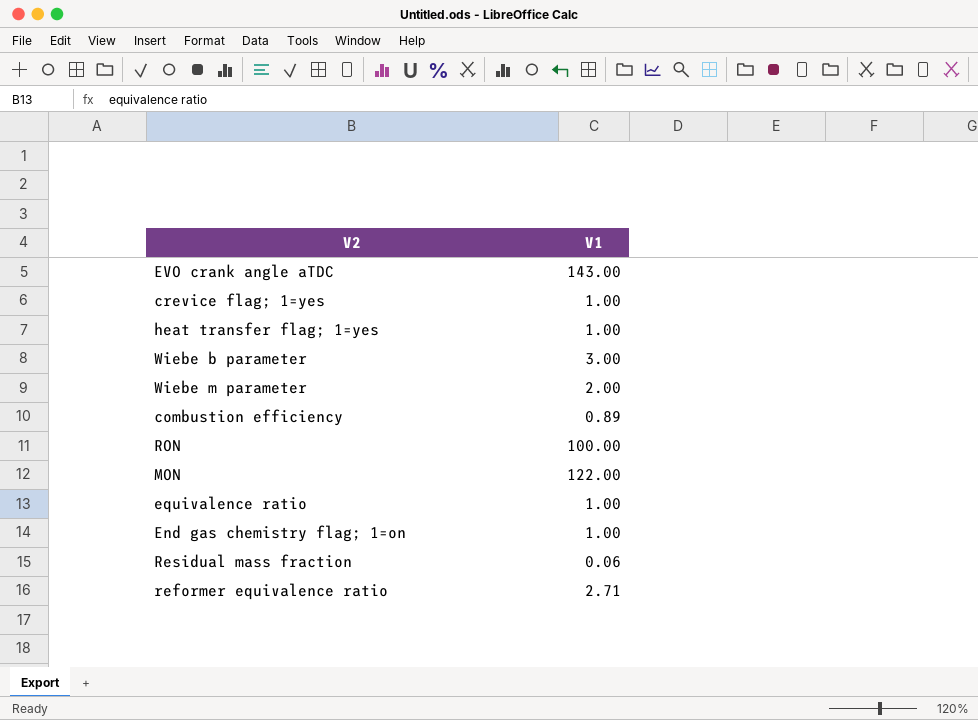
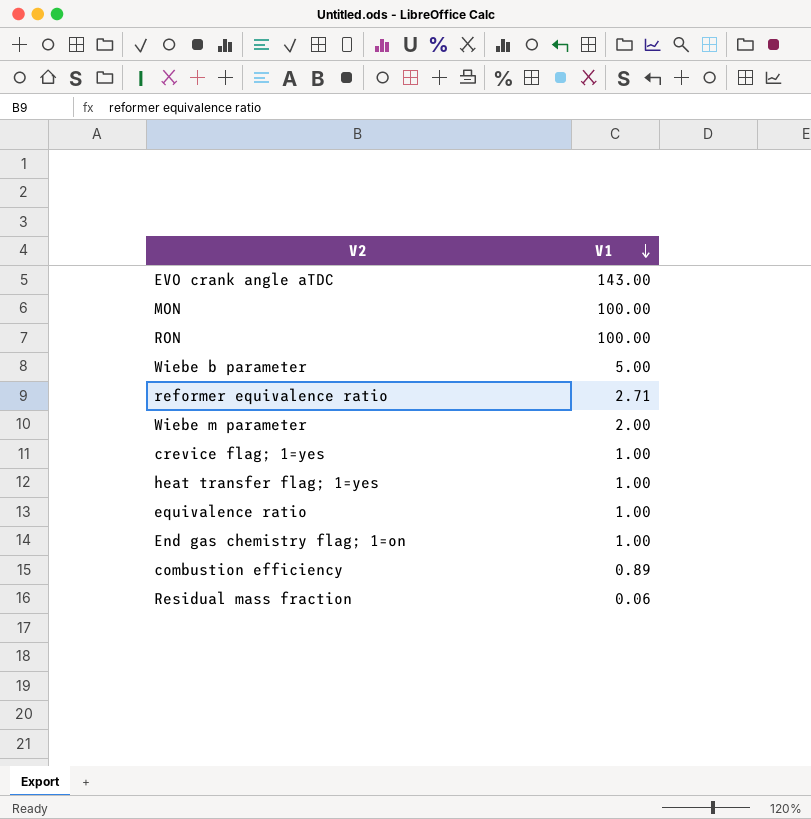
row order: none -> V1 descending
MON | V1: 122.00 -> 100.00
Wiebe b parameter | V1: 3.00 -> 5.00

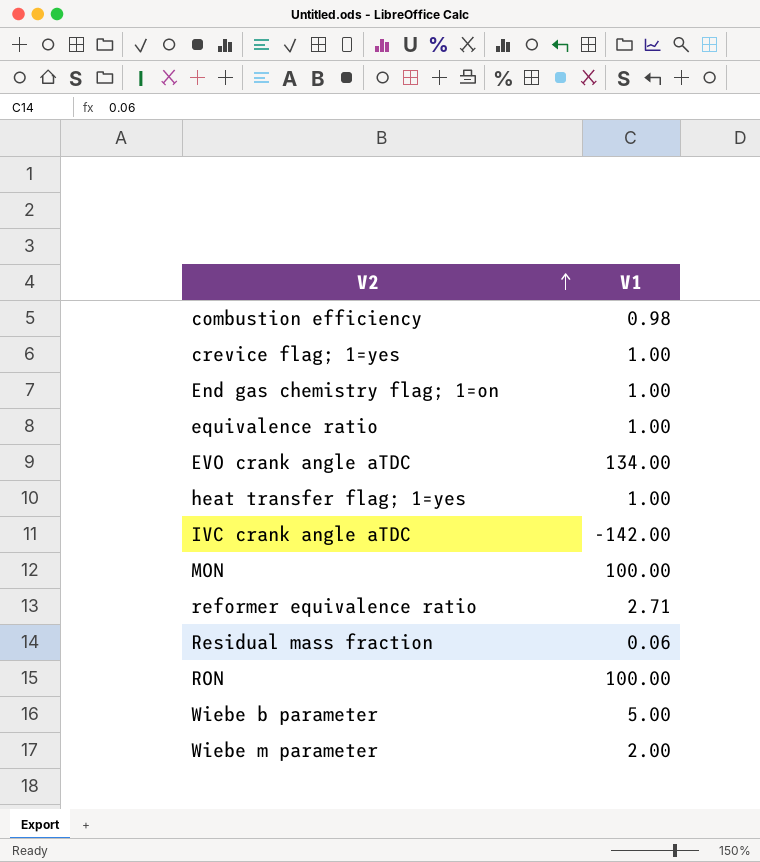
row order: V1 descending -> V2 ascending
combustion efficiency | V1: 0.89 -> 0.98
EVO crank angle aTDC | V1: 143.00 -> 134.00
row IVC crank angle aTDC: none -> -142.00

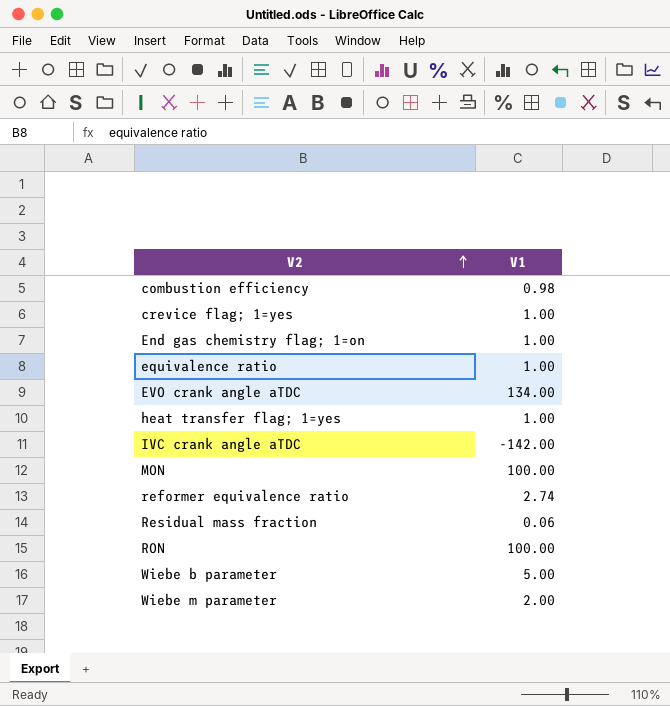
reformer equivalence ratio | V1: 2.71 -> 2.74

